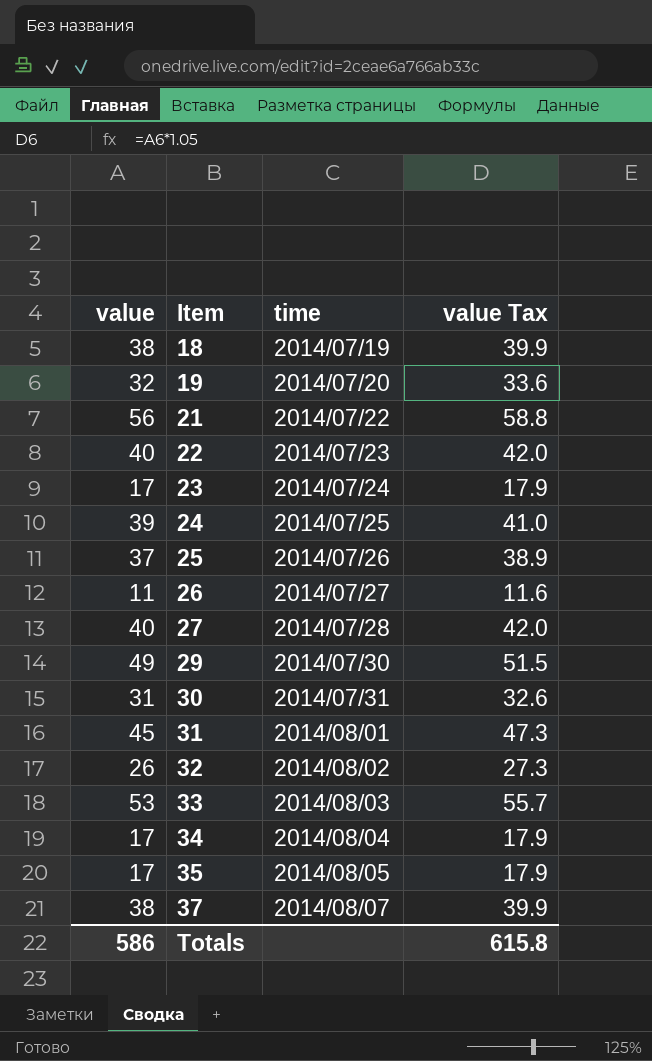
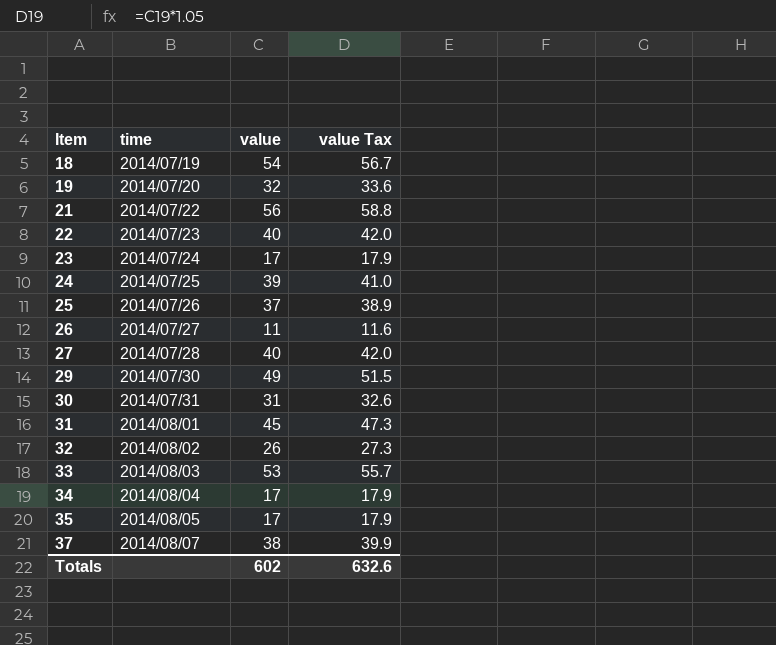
column value | position: 1 -> 3
18 | value: 38 -> 54
18 | value Tax: 39.9 -> 56.7
Totals | value: 586 -> 602
Totals | value Tax: 615.8 -> 632.6

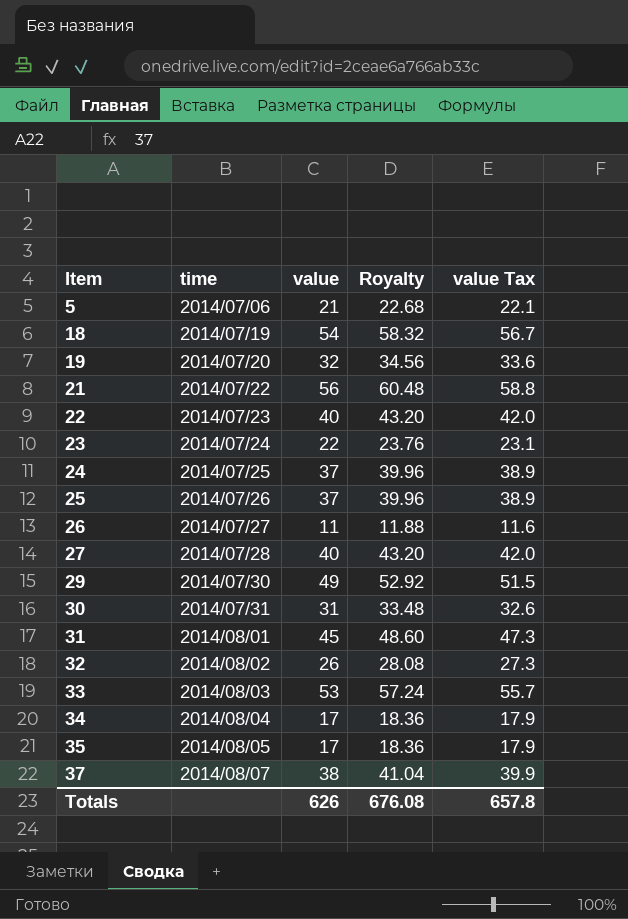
column Royalty | formula: none -> [value] * 1.08
row 5: none -> 2014/07/06 | 21 | 22.68 | 22.1
23 | value: 17 -> 22
23 | value Tax: 17.9 -> 23.1
24 | value: 39 -> 37
24 | value Tax: 41.0 -> 38.9
Totals | value: 602 -> 626
Totals | value Tax: 632.6 -> 657.8

